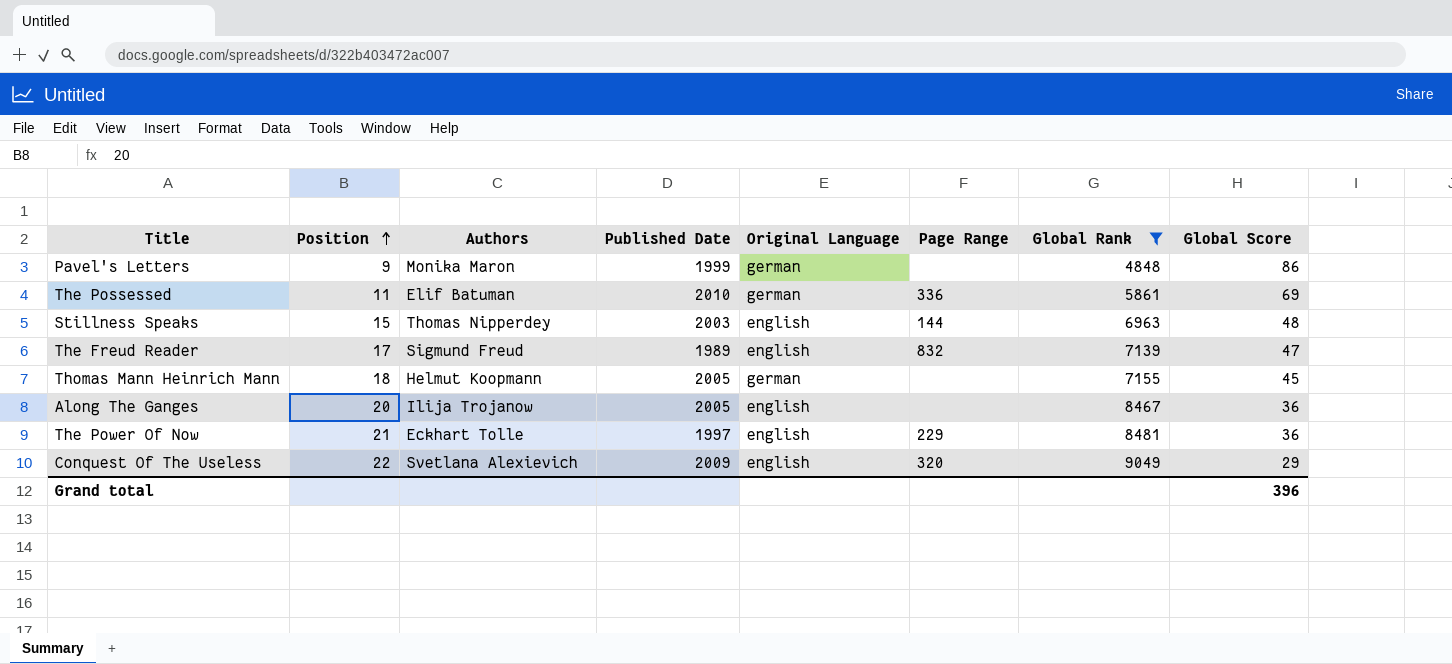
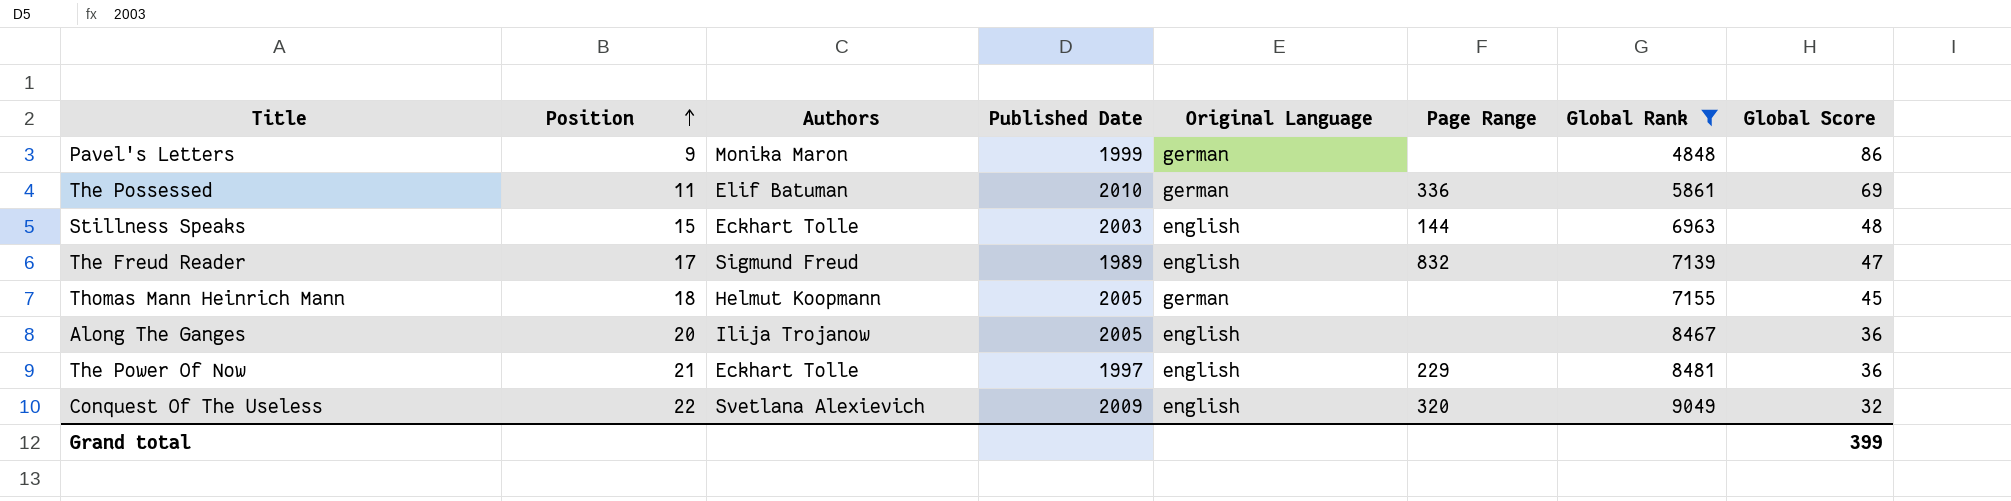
Stillness Speaks | Authors: Thomas Nipperdey -> Eckhart Tolle
Conquest Of The Useless | Global Score: 29 -> 32
Grand total | Global Score: 396 -> 399

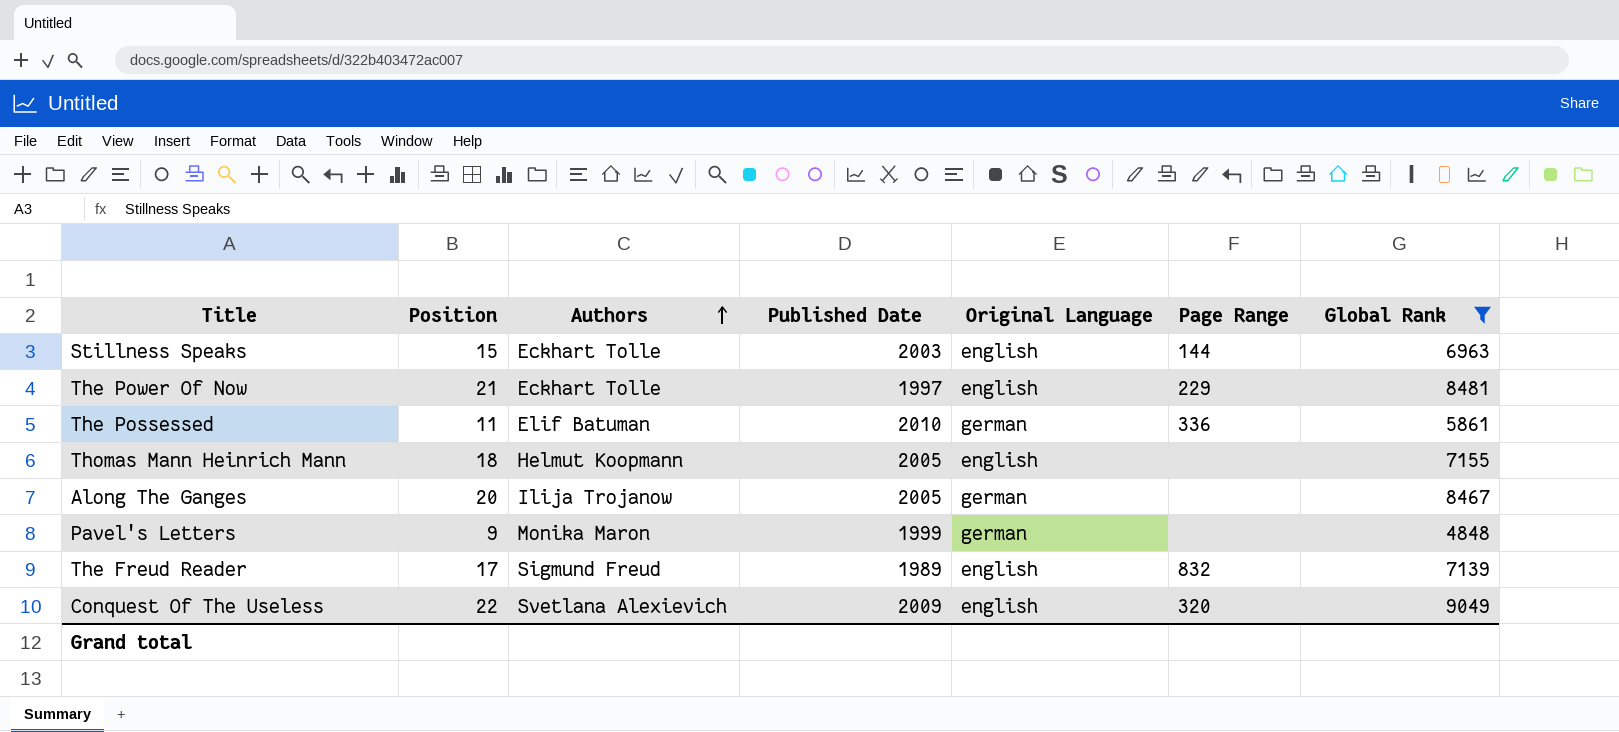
row order: Position ascending -> Authors ascending
column Global Score | position: 8 -> none
Thomas Mann Heinrich Mann | Original Language: german -> english
Along The Ganges | Original Language: english -> german

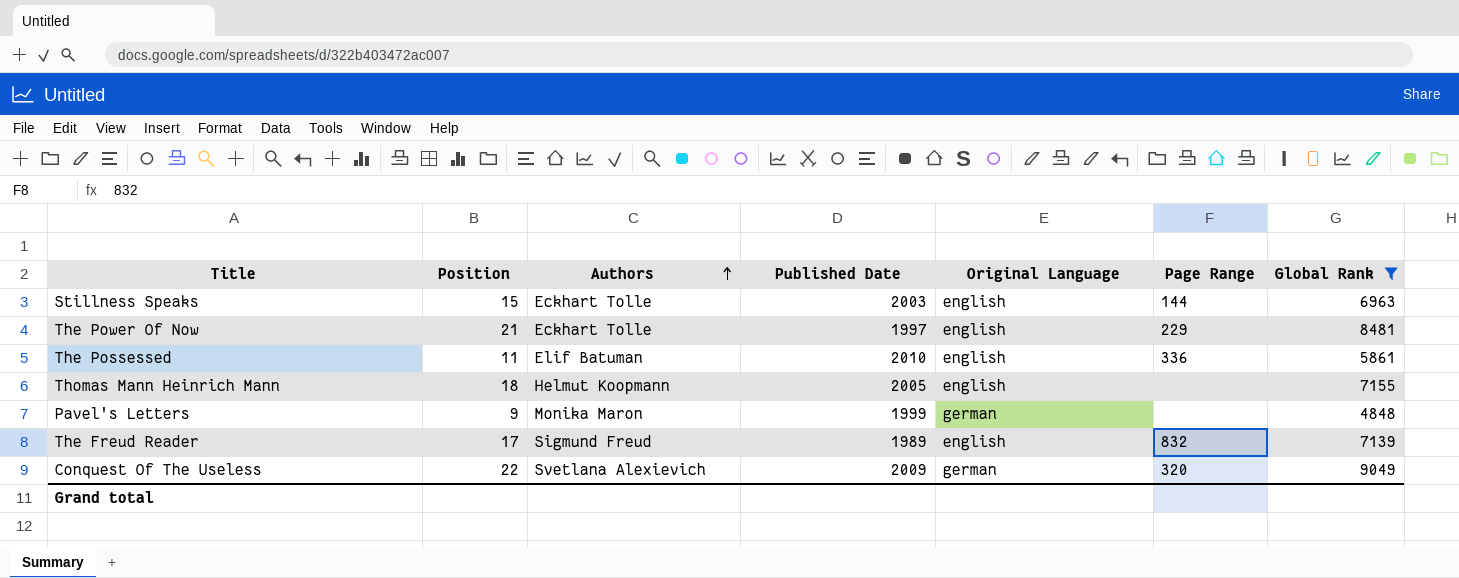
row Along The Ganges: 20 | Ilija Trojanow | 2005 | german | none | 8467 -> none
The Possessed | Original Language: german -> english
Conquest Of The Useless | Original Language: english -> german

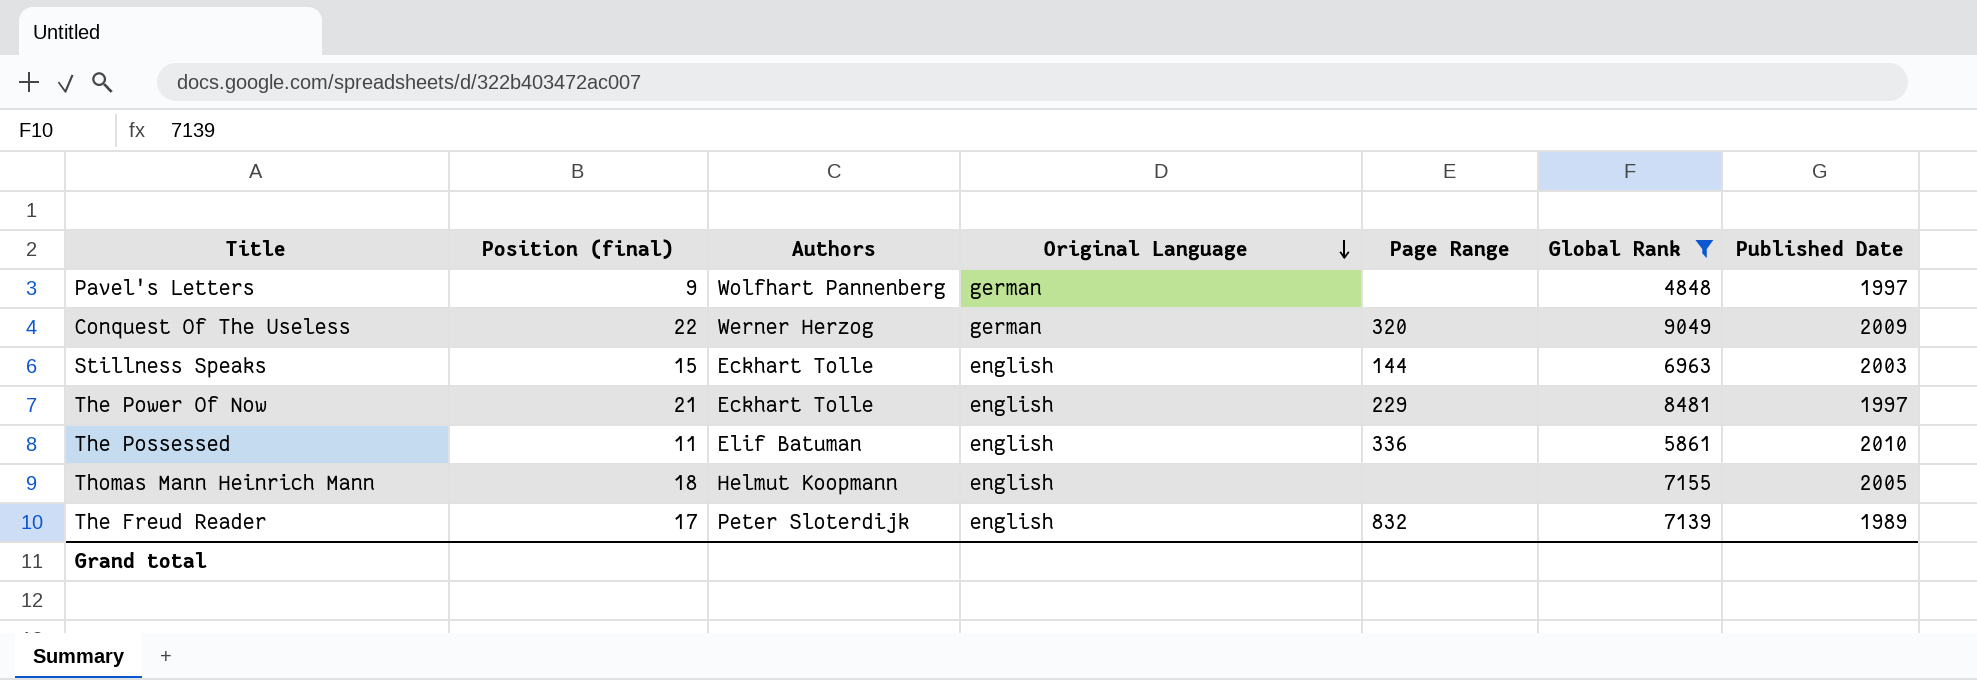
row order: Authors ascending -> Original Language descending
column name: Position -> Position (final)
column Published Date | position: 4 -> 7
Pavel's Letters | Authors: Monika Maron -> Wolfhart Pannenberg
Pavel's Letters | Published Date: 1999 -> 1997
Conquest Of The Useless | Authors: Svetlana Alexievich -> Werner Herzog
The Freud Reader | Authors: Sigmund Freud -> Peter Sloterdijk

